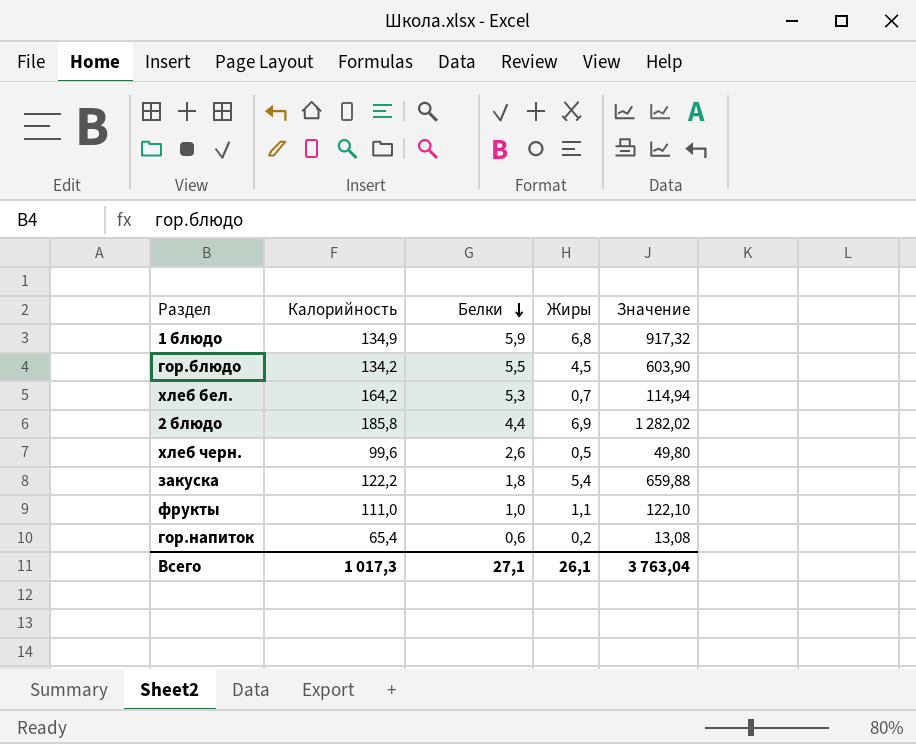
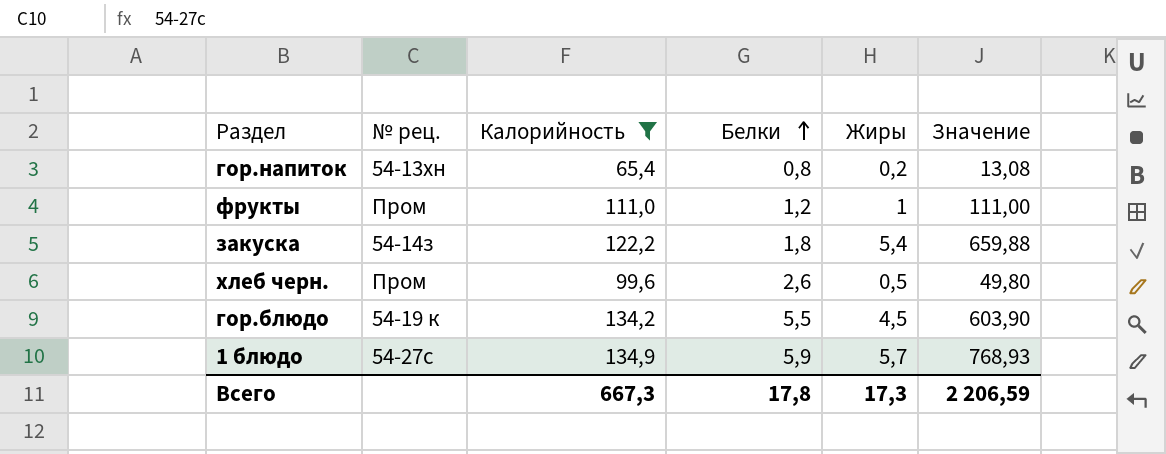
filter: none -> Калорийность <= 134,9
row order: Белки descending -> Белки ascending
column № рец. | position: none -> 2
гор.напиток | Белки: 0,6 -> 0,8
фрукты | Белки: 1,0 -> 1,2
фрукты | Жиры: 1,1 -> 1
фрукты | Значение: 122,10 -> 111,00
1 блюдо | Жиры: 6,8 -> 5,7
1 блюдо | Значение: 917,32 -> 768,93
Всего | Калорийность: 1 017,3 -> 667,3
Всего | Белки: 27,1 -> 17,8
Всего | Жиры: 26,1 -> 17,3
Всего | Значение: 3 763,04 -> 2 206,59

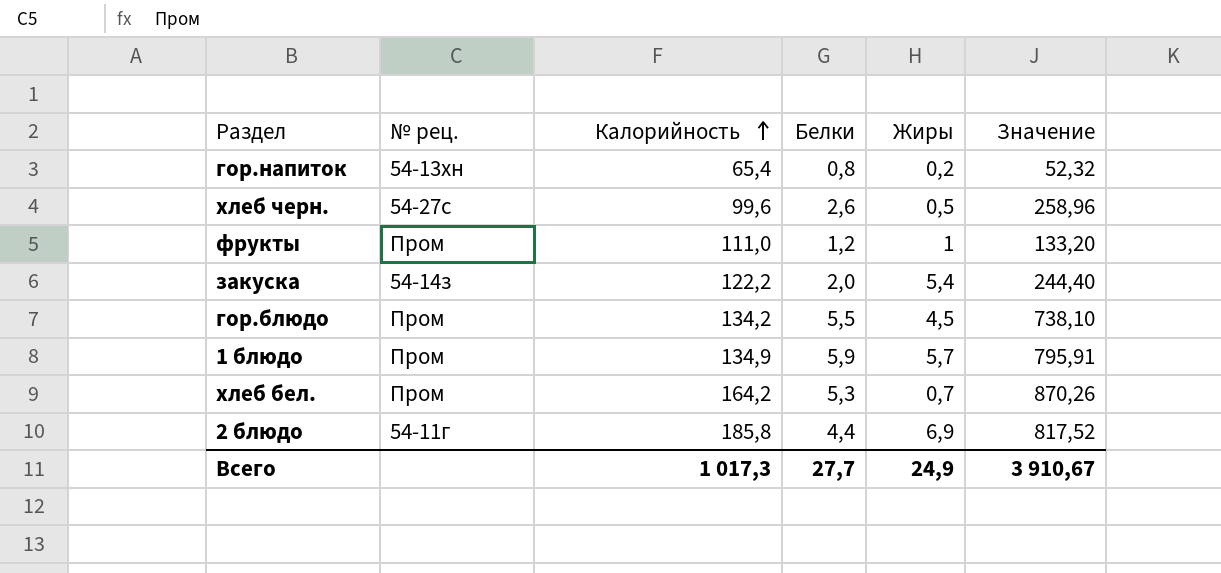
filter: Калорийность <= 134,9 -> none
row order: Белки ascending -> Калорийность ascending
column Значение | formula: [Калорийность] * [Жиры] -> [Калорийность] * [Белки]
хлеб черн. | № рец.: Пром -> 54-27с
закуска | Белки: 1,8 -> 2,0
гор.блюдо | № рец.: 54-19 к -> Пром
1 блюдо | № рец.: 54-27с -> Пром
Всего | Калорийность: 667,3 -> 1 017,3
Всего | Белки: 17,8 -> 27,7
Всего | Жиры: 17,3 -> 24,9
Всего | Значение: 2 206,59 -> 3 910,67

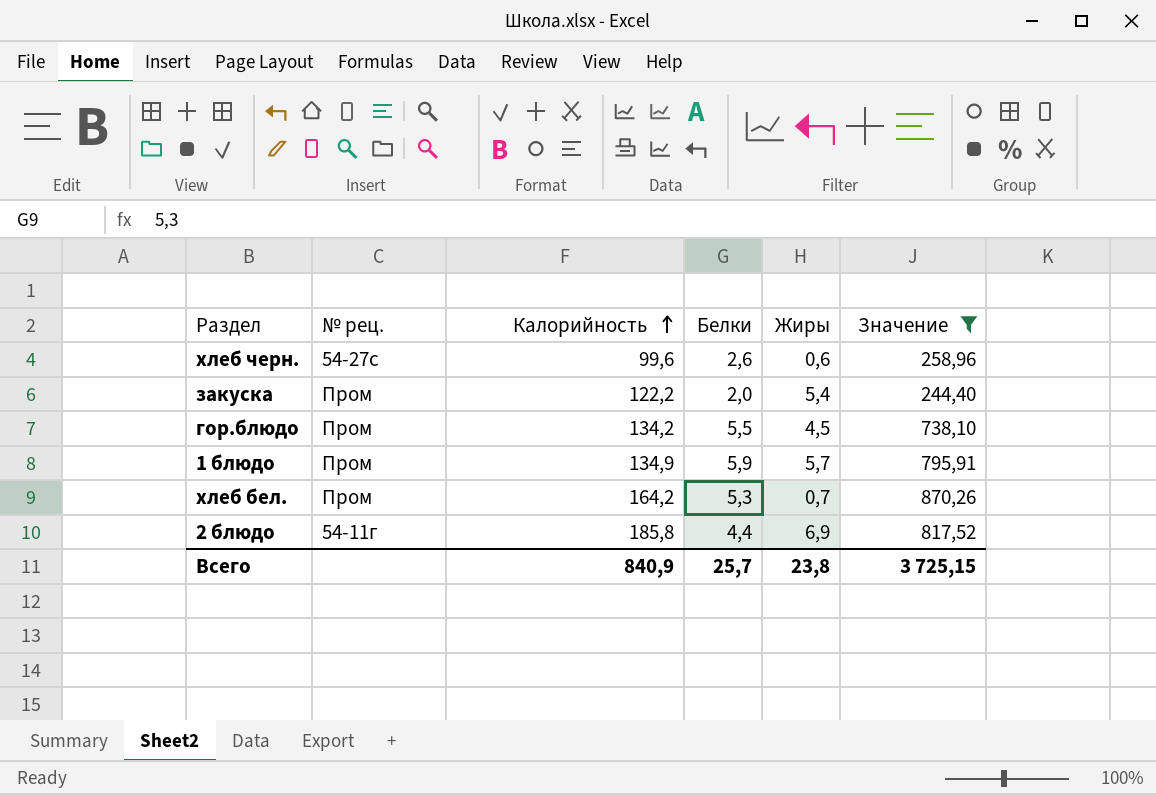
filter: none -> Значение >= 244,40
хлеб черн. | Жиры: 0,5 -> 0,6
закуска | № рец.: 54-14з -> Пром
Всего | Калорийность: 1 017,3 -> 840,9
Всего | Белки: 27,7 -> 25,7
Всего | Жиры: 24,9 -> 23,8
Всего | Значение: 3 910,67 -> 3 725,15

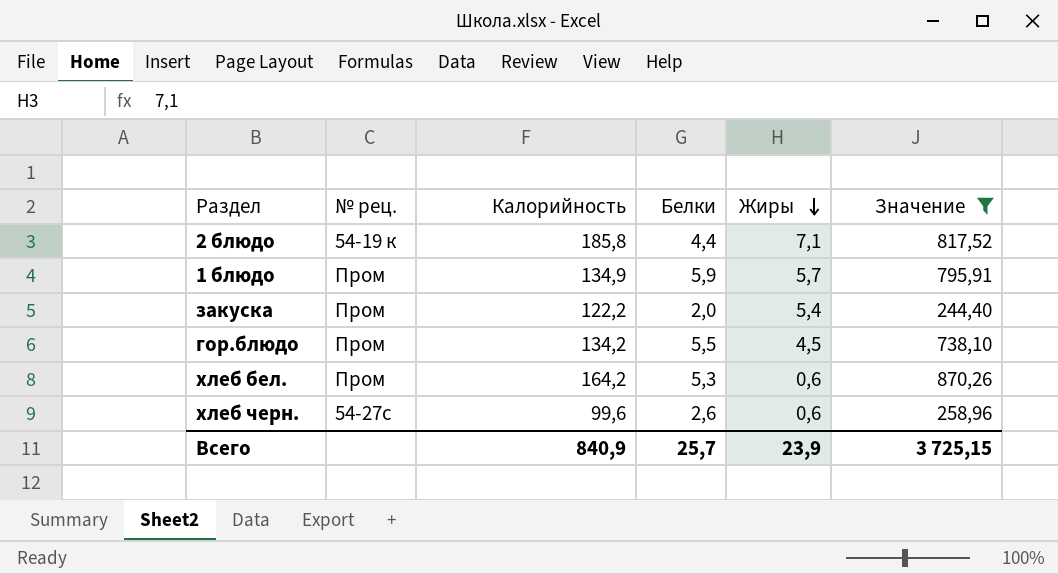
row order: Калорийность ascending -> Жиры descending
2 блюдо | № рец.: 54-11г -> 54-19 к
2 блюдо | Жиры: 6,9 -> 7,1
хлеб бел. | Жиры: 0,7 -> 0,6
Всего | Жиры: 23,8 -> 23,9

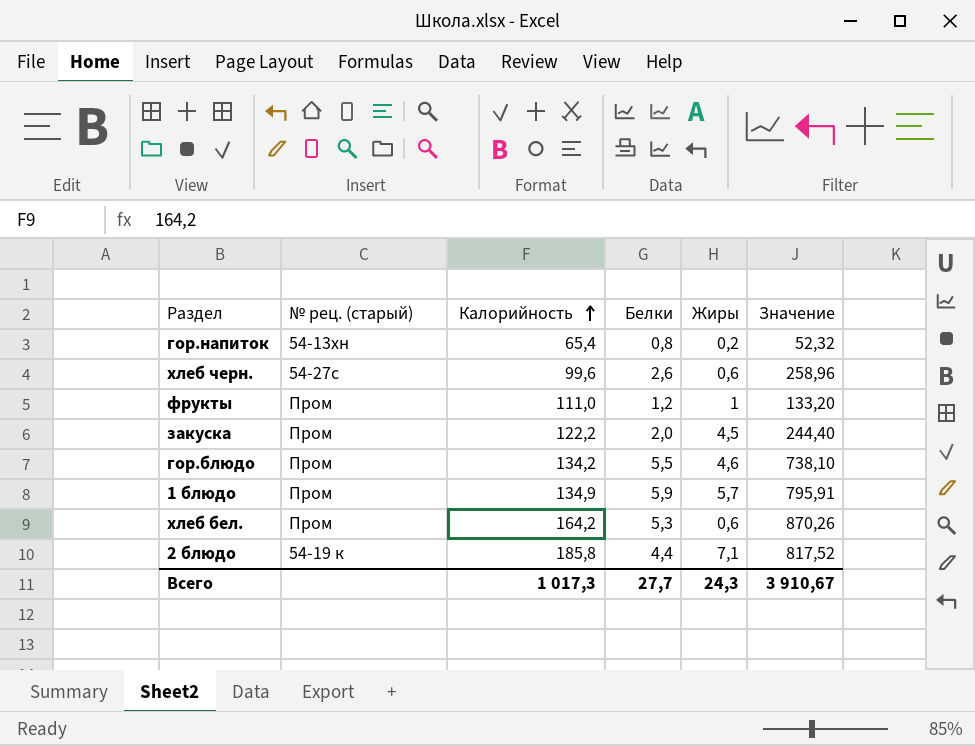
filter: Значение >= 244,40 -> none
row order: Жиры descending -> Калорийность ascending
column name: № рец. -> № рец. (старый)
закуска | Жиры: 5,4 -> 4,5
гор.блюдо | Жиры: 4,5 -> 4,6
Всего | Калорийность: 840,9 -> 1 017,3
Всего | Белки: 25,7 -> 27,7
Всего | Жиры: 23,9 -> 24,3
Всего | Значение: 3 725,15 -> 3 910,67

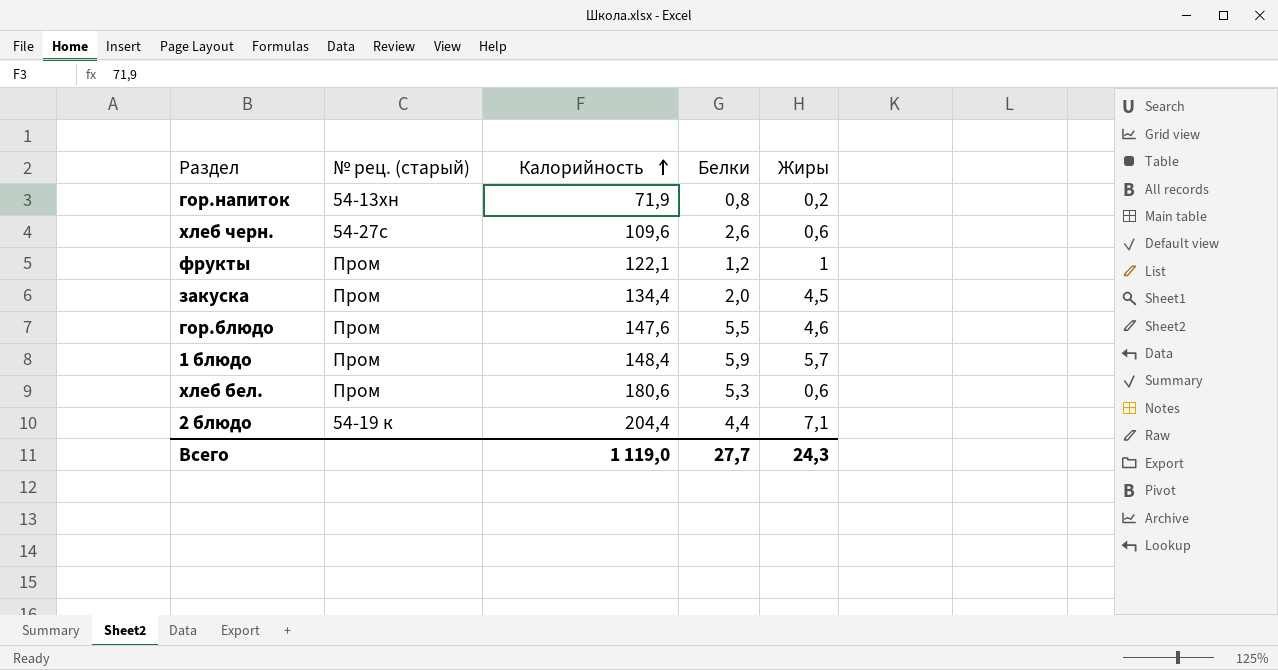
column Значение | formula: [Калорийность] * [Белки] -> none
гор.напиток | Калорийность: 65,4 -> 71,9
хлеб черн. | Калорийность: 99,6 -> 109,6
фрукты | Калорийность: 111,0 -> 122,1
закуска | Калорийность: 122,2 -> 134,4
гор.блюдо | Калорийность: 134,2 -> 147,6
1 блюдо | Калорийность: 134,9 -> 148,4
хлеб бел. | Калорийность: 164,2 -> 180,6
2 блюдо | Калорийность: 185,8 -> 204,4
Всего | Калорийность: 1 017,3 -> 1 119,0

